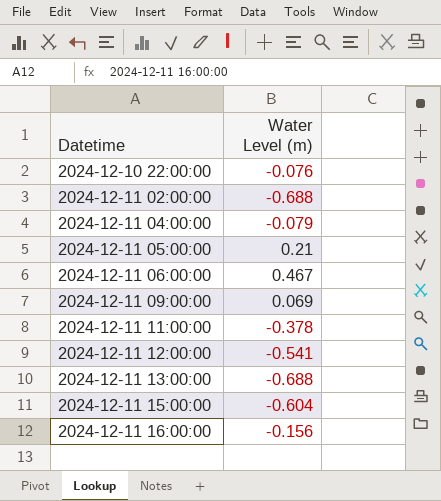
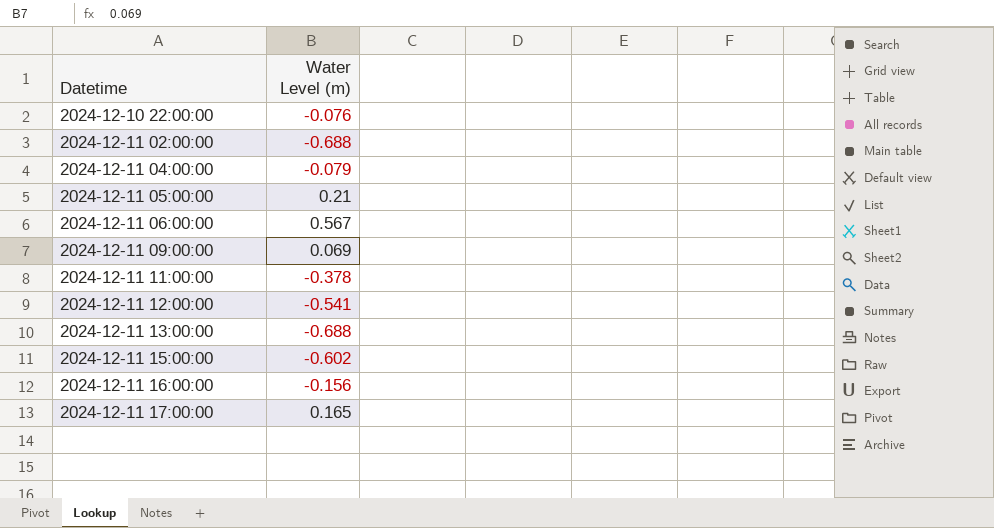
2024-12-11 06:00:00 | Water Level (m): 0.467 -> 0.567
2024-12-11 15:00:00 | Water Level (m): -0.604 -> -0.602
row 2024-12-11 17:00:00: none -> 0.165

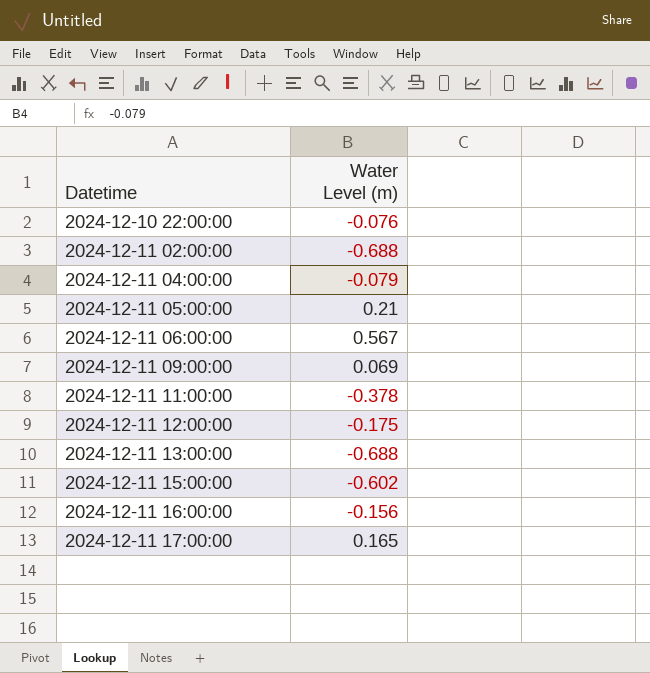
2024-12-11 12:00:00 | Water Level (m): -0.541 -> -0.175

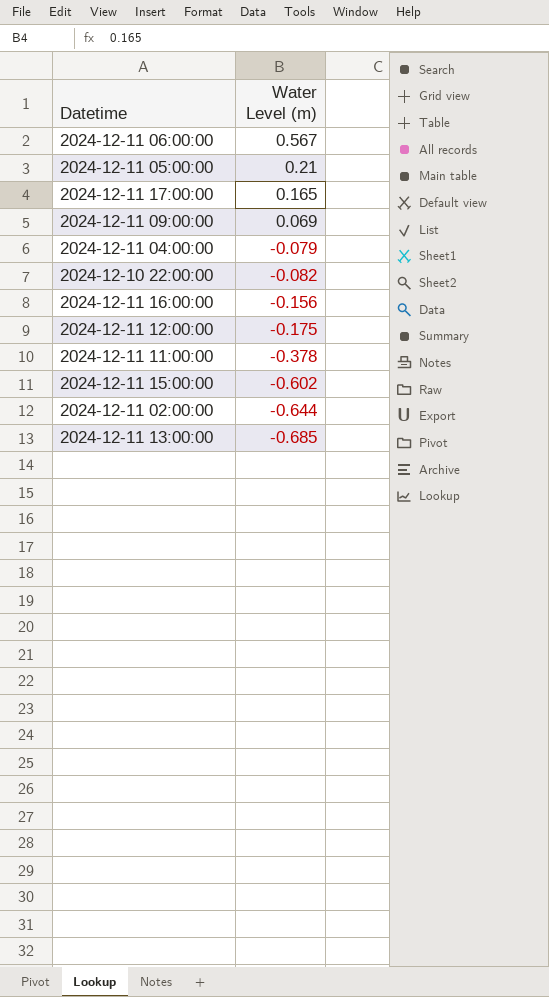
row order: Datetime ascending -> Water Level (m) descending
2024-12-10 22:00:00 | Water Level (m): -0.076 -> -0.082
2024-12-11 02:00:00 | Water Level (m): -0.688 -> -0.644
2024-12-11 13:00:00 | Water Level (m): -0.688 -> -0.685

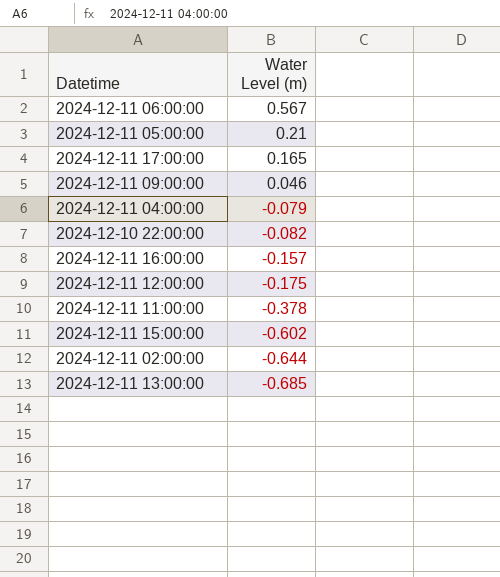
2024-12-11 09:00:00 | Water Level (m): 0.069 -> 0.046
2024-12-11 16:00:00 | Water Level (m): -0.156 -> -0.157

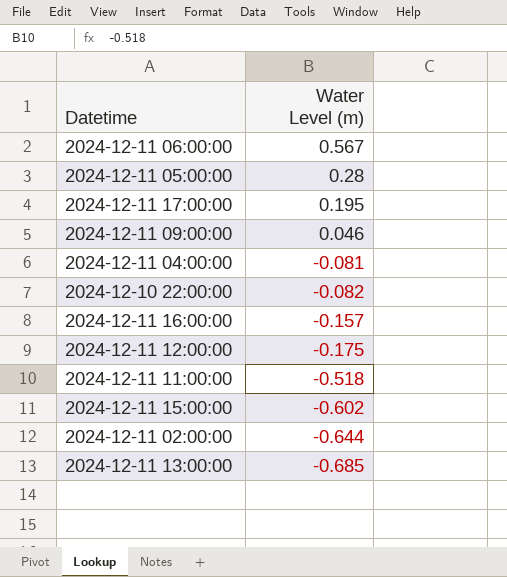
2024-12-11 05:00:00 | Water Level (m): 0.21 -> 0.28
2024-12-11 17:00:00 | Water Level (m): 0.165 -> 0.195
2024-12-11 04:00:00 | Water Level (m): -0.079 -> -0.081
2024-12-11 11:00:00 | Water Level (m): -0.378 -> -0.518

